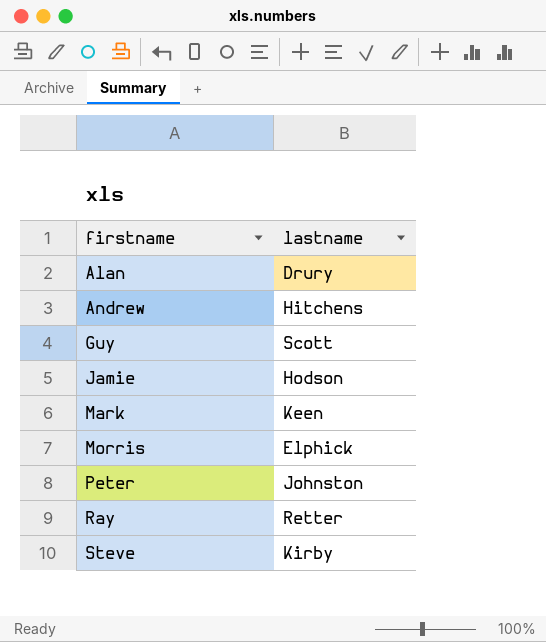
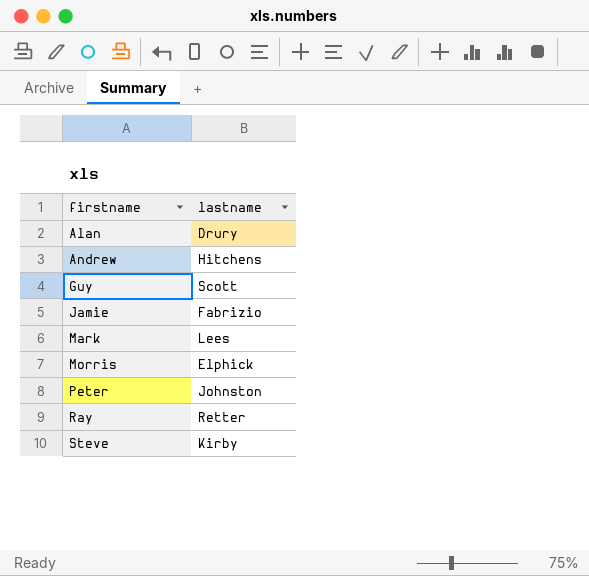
Jamie | lastname: Hodson -> Fabrizio
Mark | lastname: Keen -> Lees

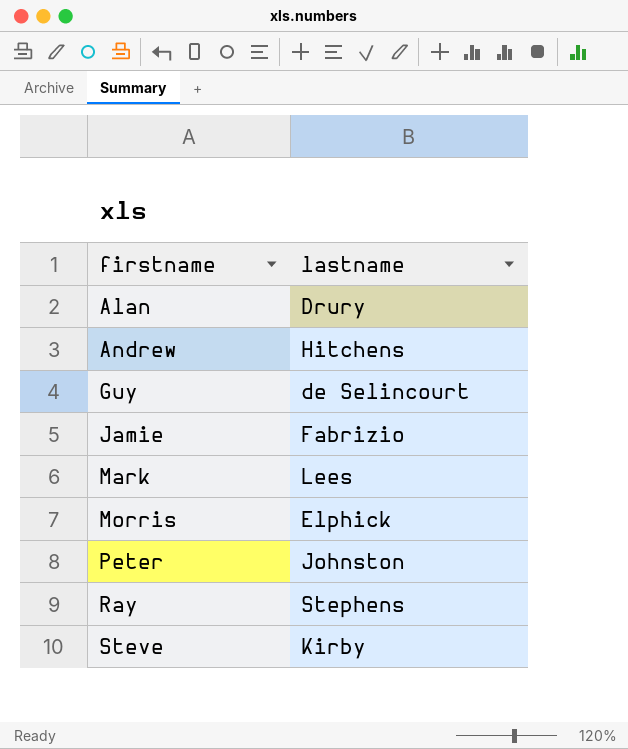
Guy | lastname: Scott -> de Selincourt
Ray | lastname: Retter -> Stephens

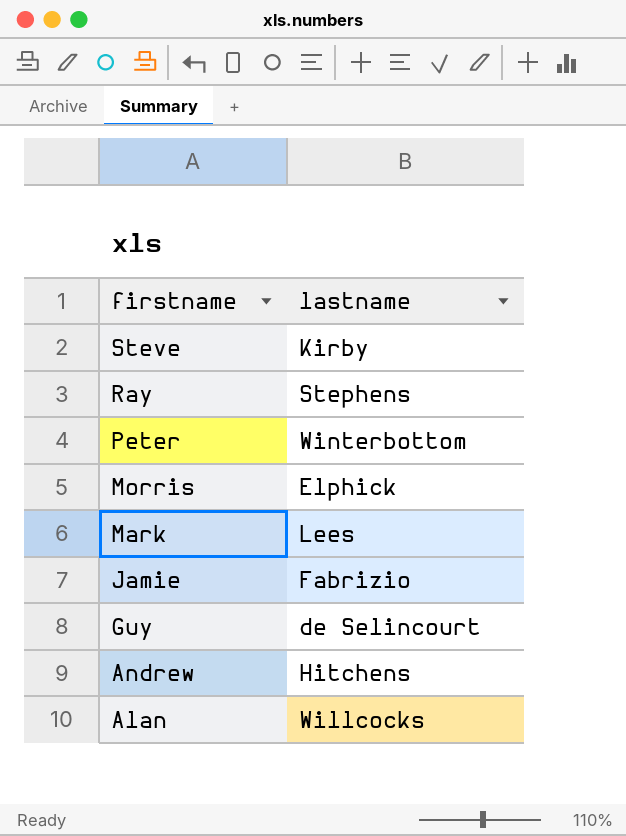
row order: firstname ascending -> firstname descending
Peter | lastname: Johnston -> Winterbottom
Alan | lastname: Drury -> Willcocks

